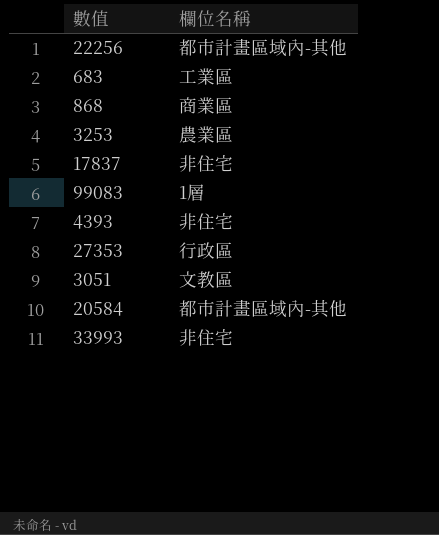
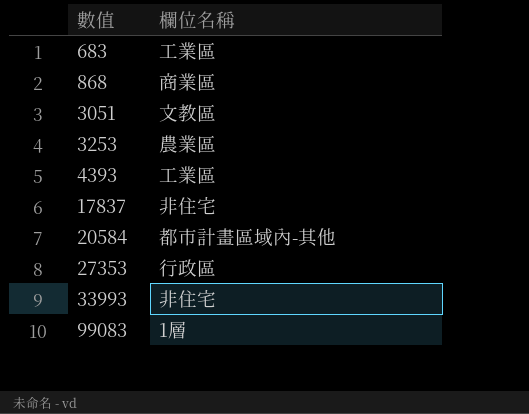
row order: none -> 數值 ascending
row 22256: 都市計畫區域內-其他 -> none
4393 | 欄位名稱: 非住宅 -> 工業區

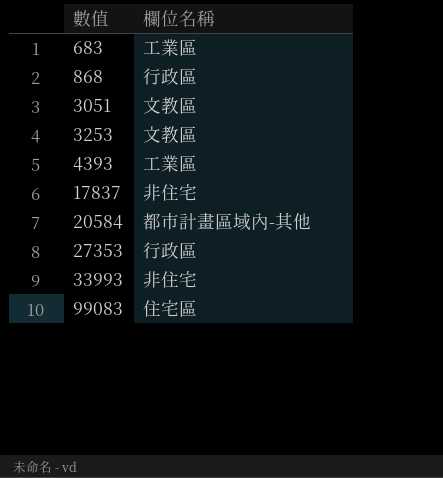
868 | 欄位名稱: 商業區 -> 行政區
3253 | 欄位名稱: 農業區 -> 文教區
99083 | 欄位名稱: 1層 -> 住宅區

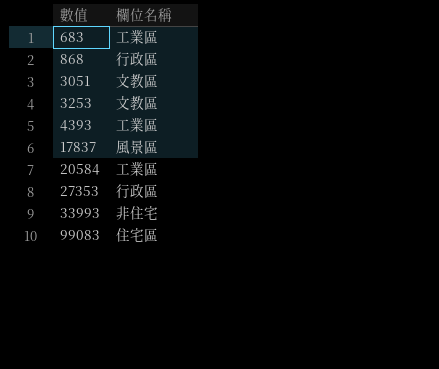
17837 | 欄位名稱: 非住宅 -> 風景區
20584 | 欄位名稱: 都市計畫區域內-其他 -> 工業區

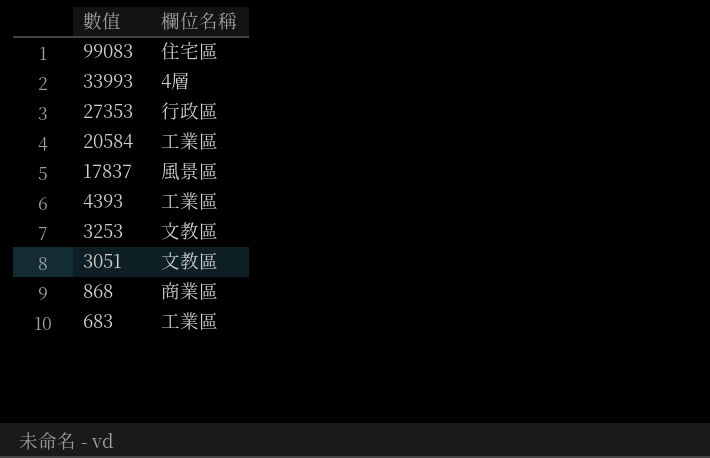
row order: 數值 ascending -> 數值 descending
33993 | 欄位名稱: 非住宅 -> 4層
868 | 欄位名稱: 行政區 -> 商業區

